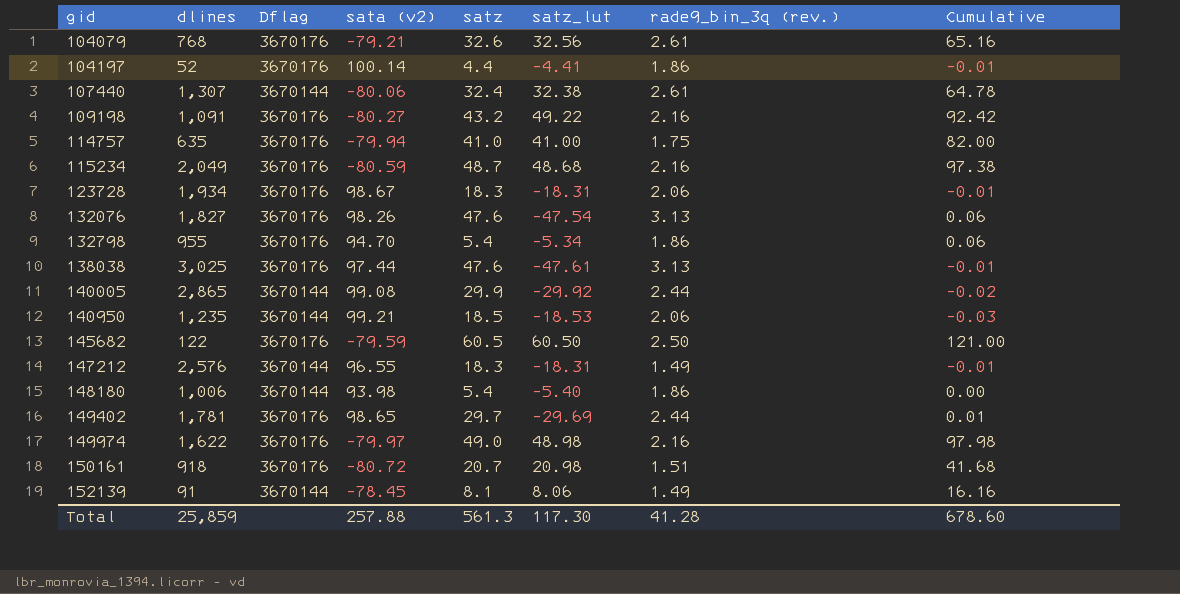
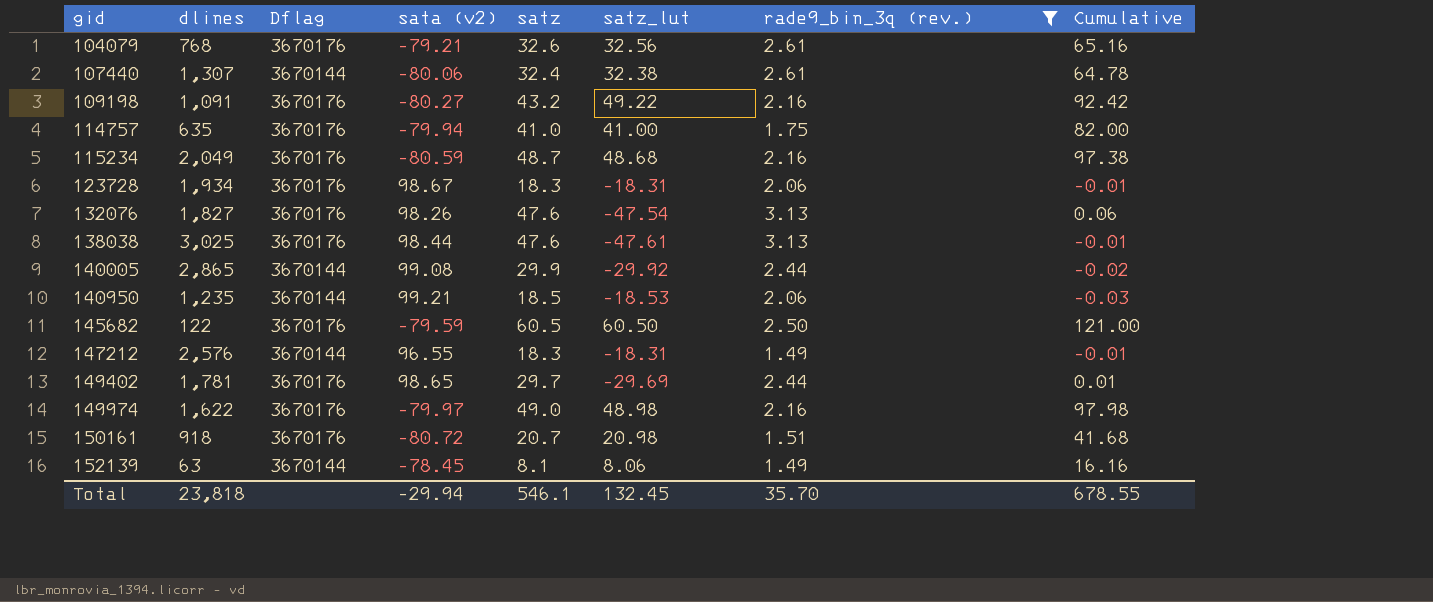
filter: none -> rade9_bin_3q (rev.) != 1.86
138038 | sata (v2): 97.44 -> 98.44
152139 | dlines: 91 -> 63
Total | dlines: 25,859 -> 23,818
Total | sata (v2): 257.88 -> -29.94
Total | satz: 561.3 -> 546.1
Total | satz_lut: 117.30 -> 132.45
Total | rade9_bin_3q (rev.): 41.28 -> 35.70
Total | Cumulative: 678.60 -> 678.55

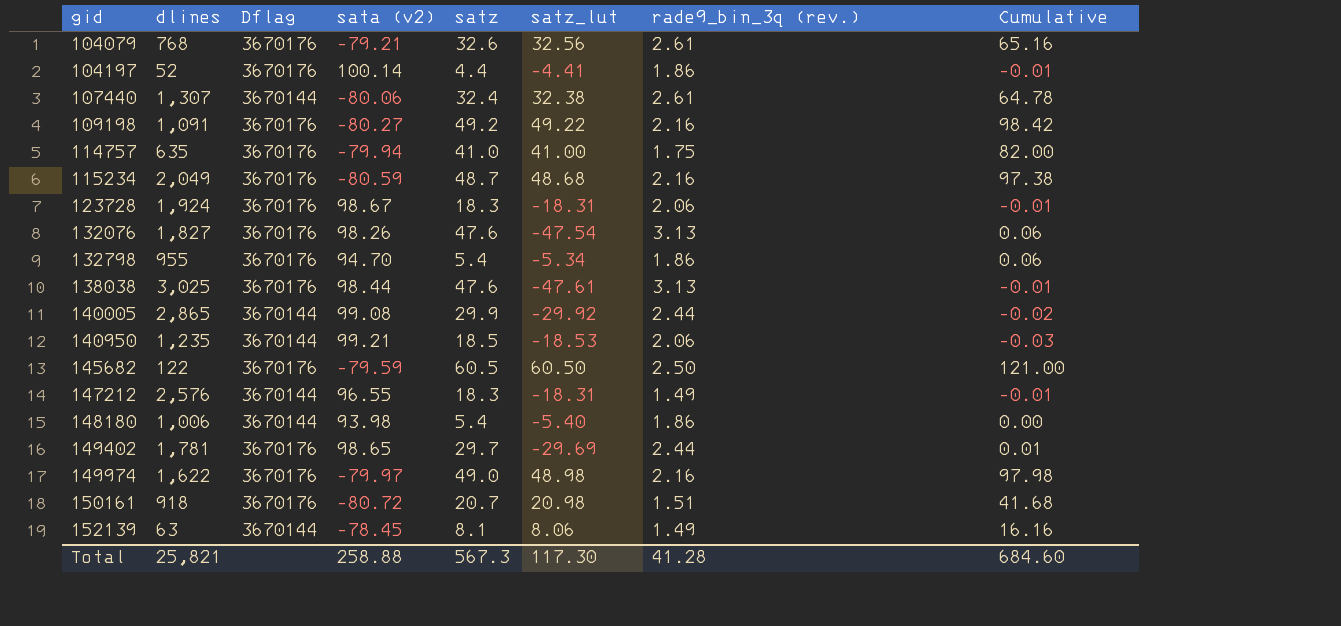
filter: rade9_bin_3q (rev.) != 1.86 -> none
109198 | satz: 43.2 -> 49.2
109198 | Cumulative: 92.42 -> 98.42
123728 | dlines: 1,934 -> 1,924
Total | dlines: 23,818 -> 25,821
Total | sata (v2): -29.94 -> 258.88
Total | satz: 546.1 -> 567.3
Total | satz_lut: 132.45 -> 117.30
Total | rade9_bin_3q (rev.): 35.70 -> 41.28
Total | Cumulative: 678.55 -> 684.60

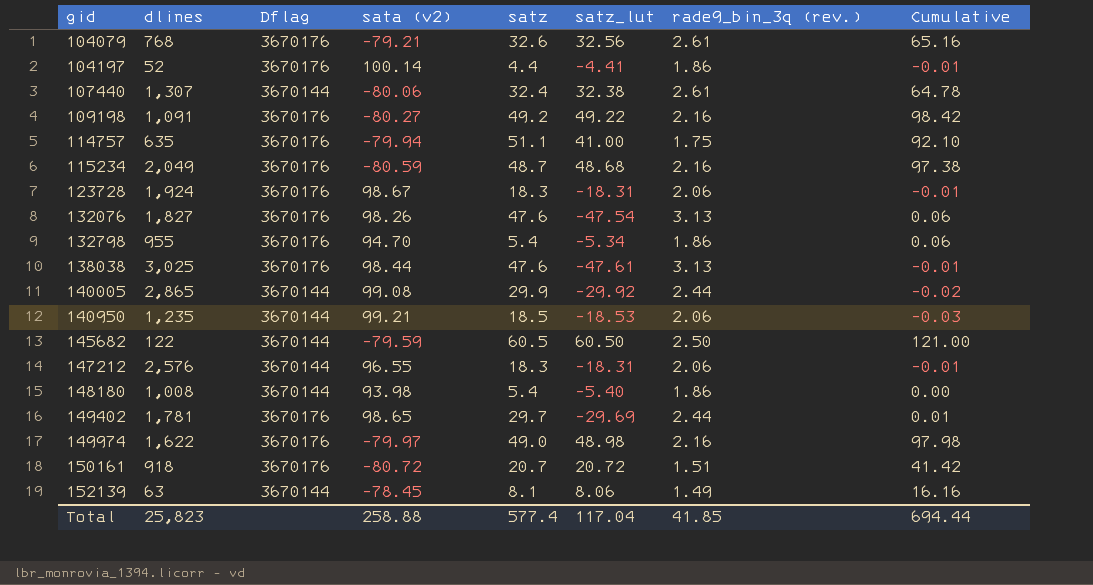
114757 | satz: 41.0 -> 51.1
114757 | Cumulative: 82.00 -> 92.10
145682 | Dflag: 3670176 -> 3670144
147212 | rade9_bin_3q (rev.): 1.49 -> 2.06
148180 | dlines: 1,006 -> 1,008
150161 | satz_lut: 20.98 -> 20.72
150161 | Cumulative: 41.68 -> 41.42
Total | dlines: 25,821 -> 25,823
Total | satz: 567.3 -> 577.4
Total | satz_lut: 117.30 -> 117.04
Total | rade9_bin_3q (rev.): 41.28 -> 41.85
Total | Cumulative: 684.60 -> 694.44

